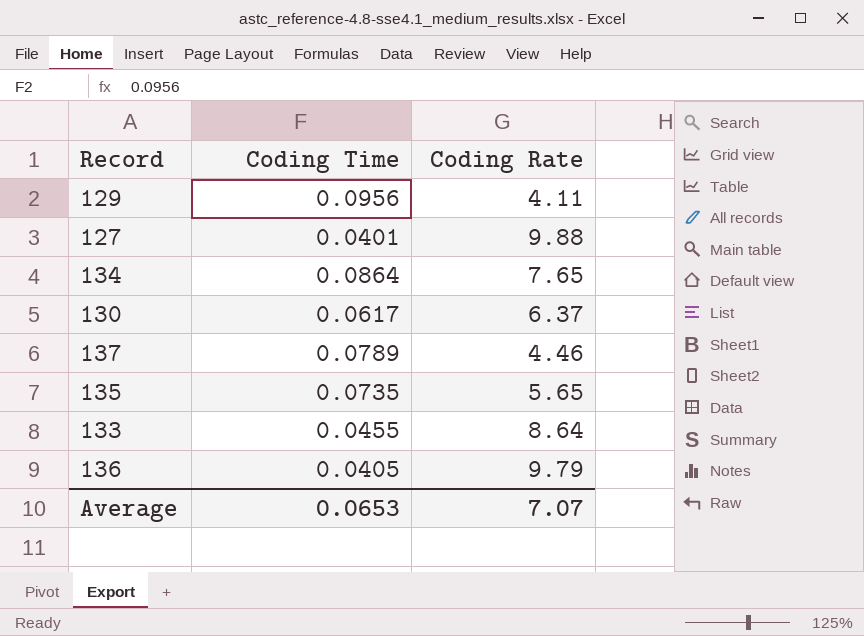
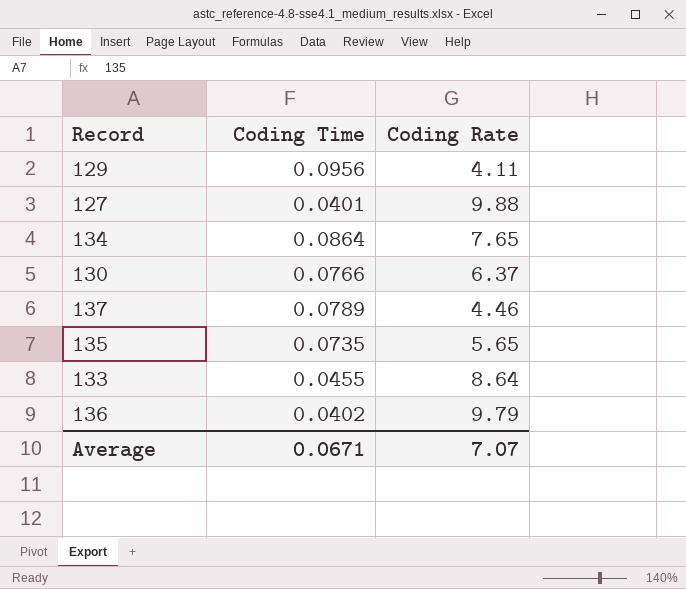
130 | Coding Time: 0.0617 -> 0.0766
136 | Coding Time: 0.0405 -> 0.0402
Average | Coding Time: 0.0653 -> 0.0671

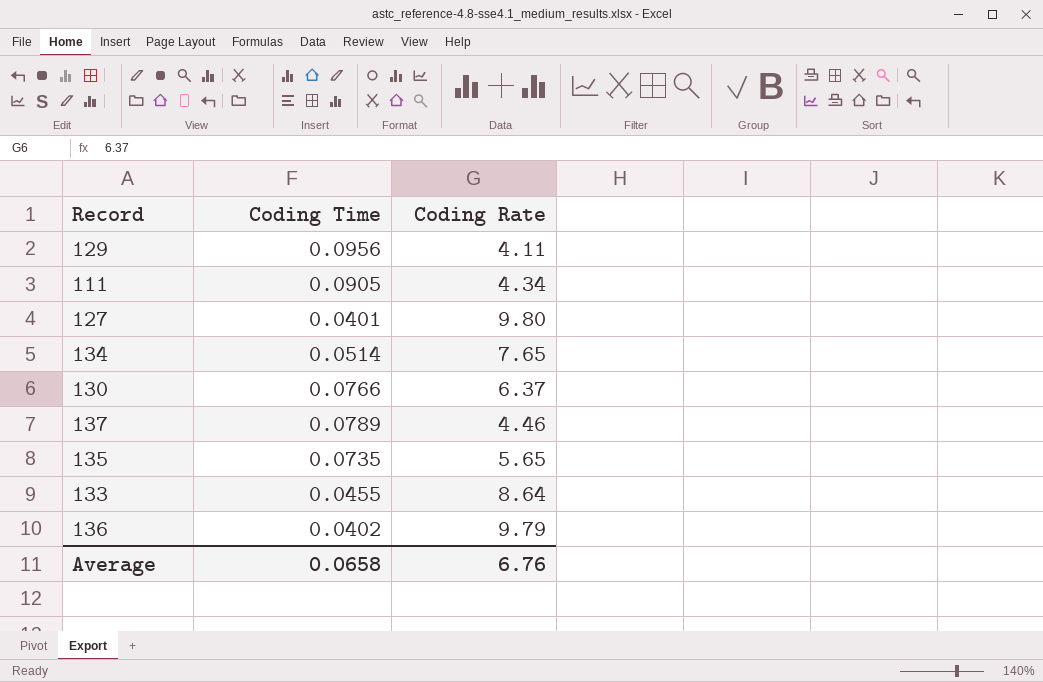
row 111: none -> 0.0905 | 4.34
127 | Coding Rate: 9.88 -> 9.80
134 | Coding Time: 0.0864 -> 0.0514
Average | Coding Time: 0.0671 -> 0.0658
Average | Coding Rate: 7.07 -> 6.76

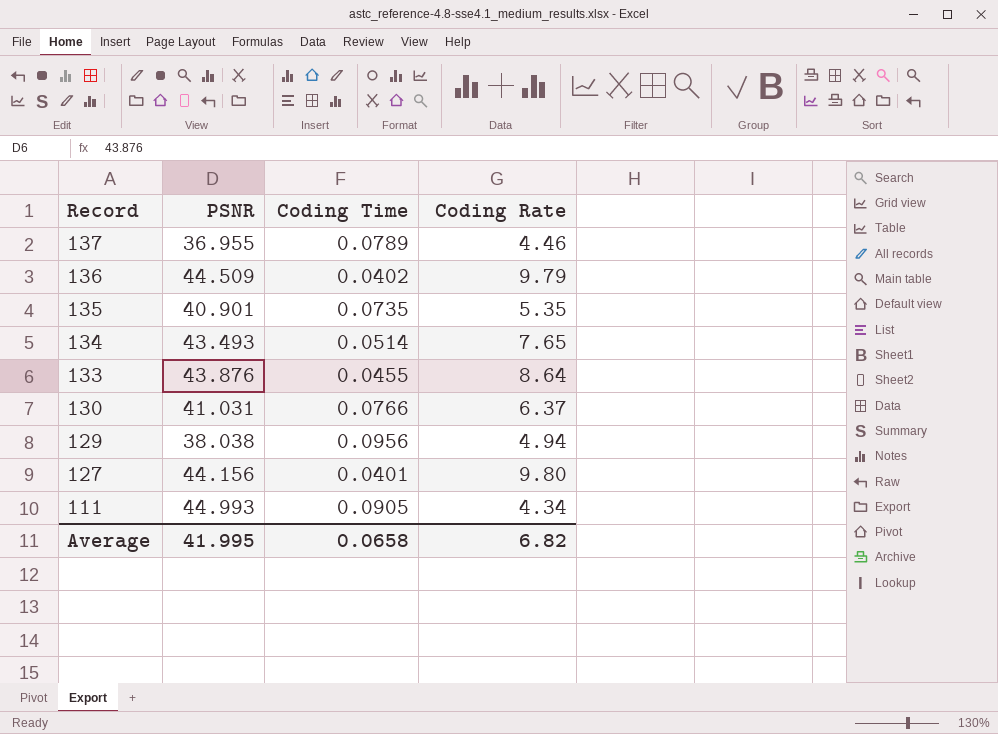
row order: none -> Record descending
column PSNR | position: none -> 2
135 | Coding Rate: 5.65 -> 5.35
129 | Coding Rate: 4.11 -> 4.94
Average | Coding Rate: 6.76 -> 6.82

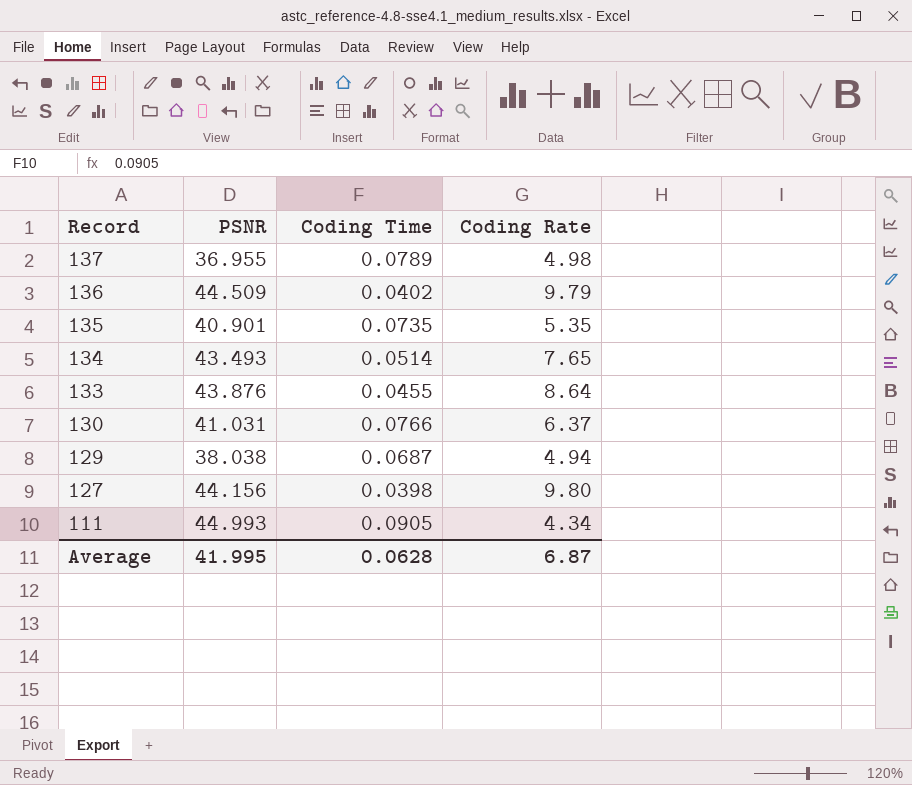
137 | Coding Rate: 4.46 -> 4.98
129 | Coding Time: 0.0956 -> 0.0687
127 | Coding Time: 0.0401 -> 0.0398
Average | Coding Time: 0.0658 -> 0.0628
Average | Coding Rate: 6.82 -> 6.87

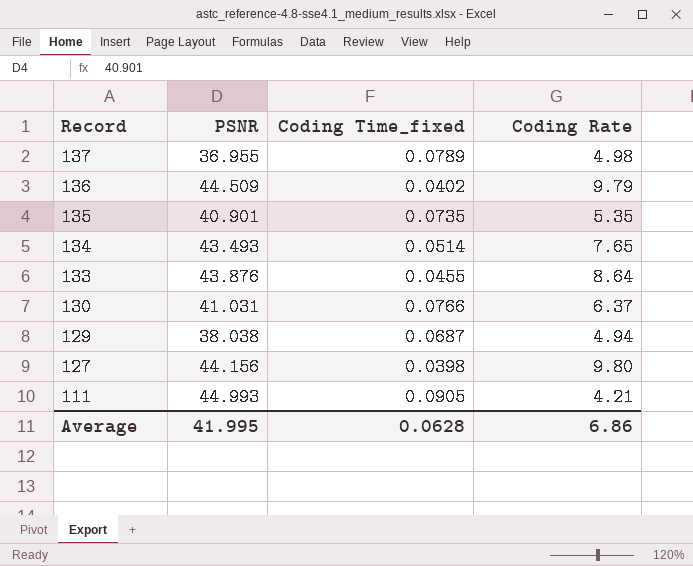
column name: Coding Time -> Coding Time_fixed
111 | Coding Rate: 4.34 -> 4.21
Average | Coding Rate: 6.87 -> 6.86

